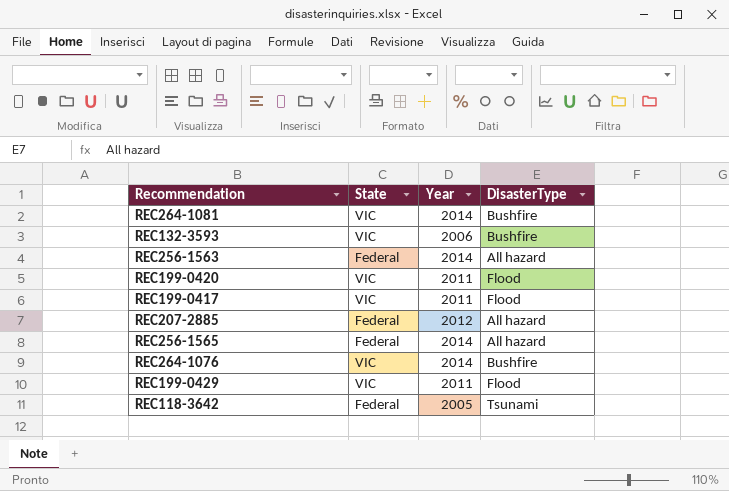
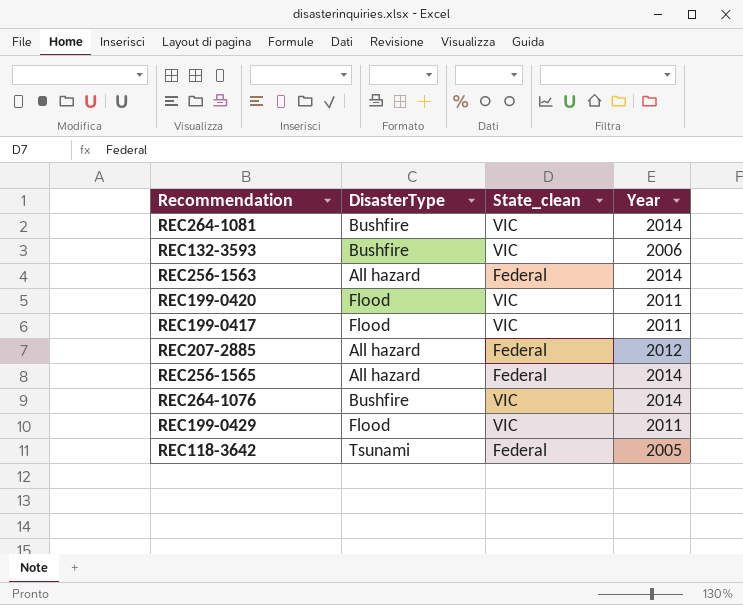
column DisasterType | position: 4 -> 2
column name: State -> State_clean

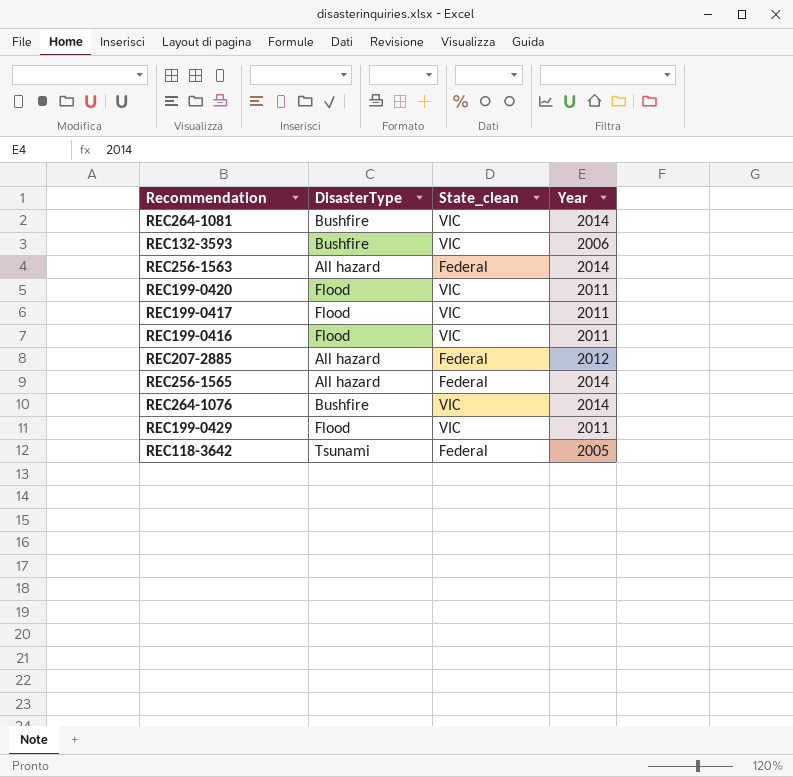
row REC199-0416: none -> Flood | VIC | 2011

